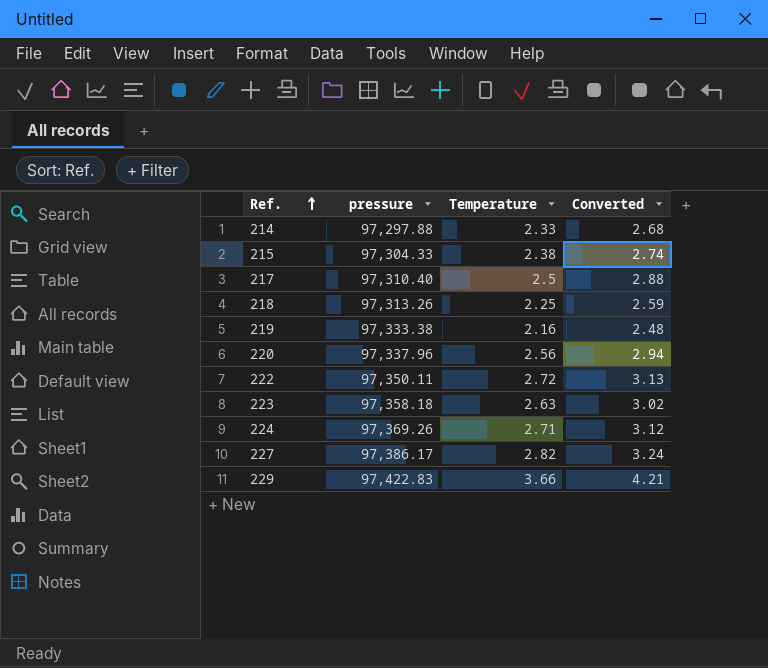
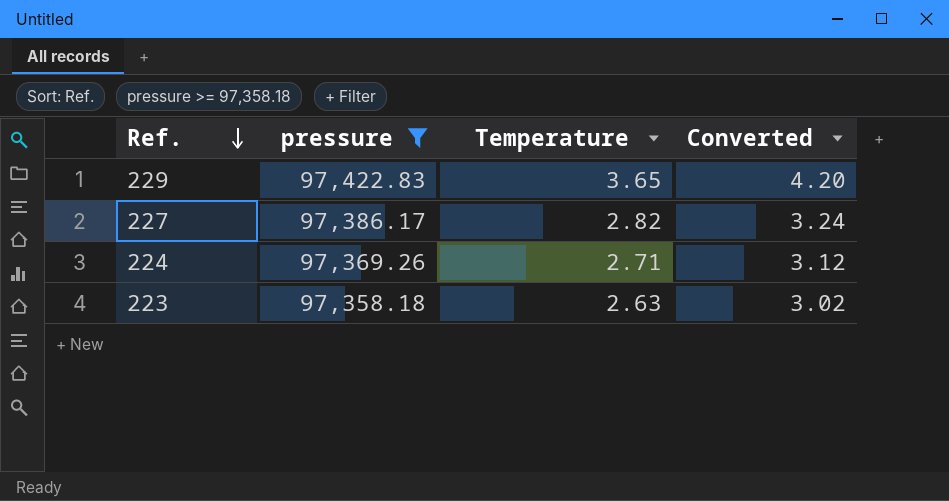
filter: none -> pressure >= 97,358.18
row order: Ref. ascending -> Ref. descending
229 | Temperature: 3.66 -> 3.65
229 | Converted: 4.21 -> 4.20

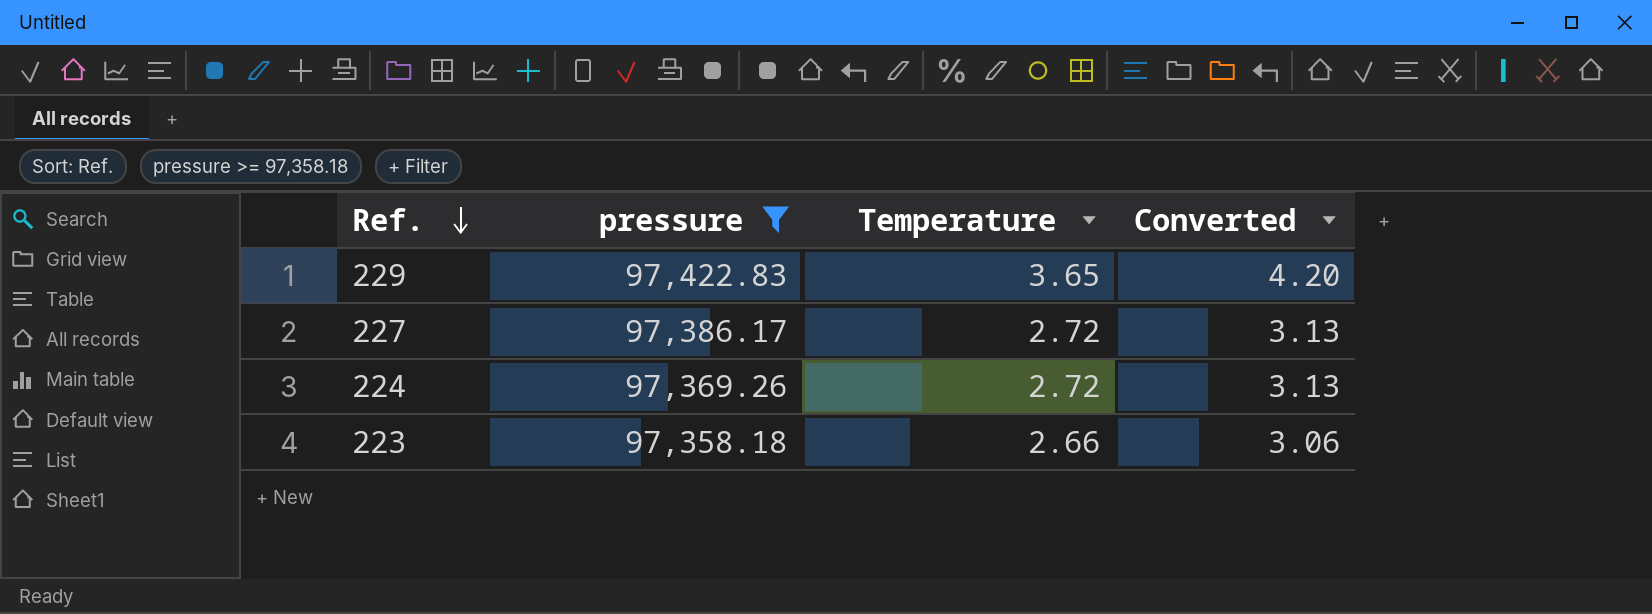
227 | Temperature: 2.82 -> 2.72
227 | Converted: 3.24 -> 3.13
224 | Temperature: 2.71 -> 2.72
224 | Converted: 3.12 -> 3.13
223 | Temperature: 2.63 -> 2.66
223 | Converted: 3.02 -> 3.06

